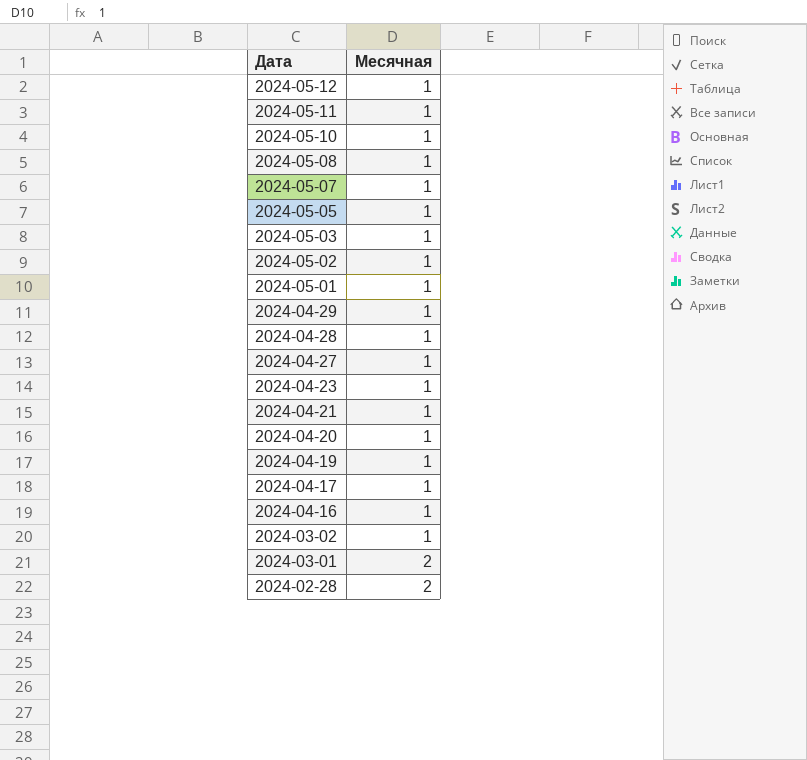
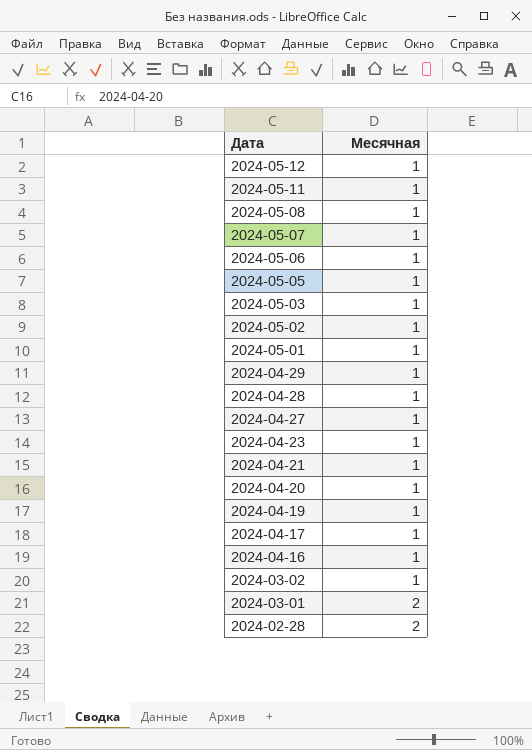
row 2024-05-10: 1 -> none
row 2024-05-06: none -> 1

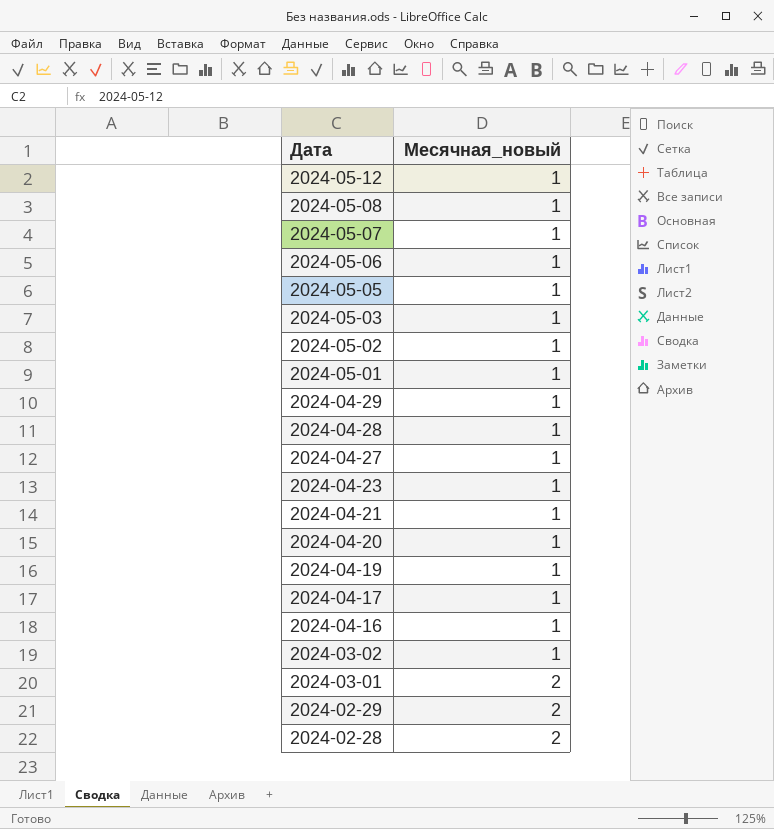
column name: Месячная -> Месячная_новый
row 2024-05-11: 1 -> none
row 2024-02-29: none -> 2

